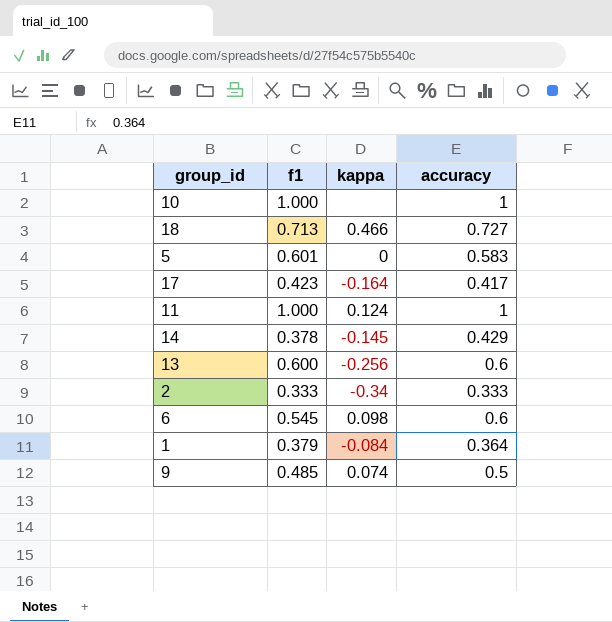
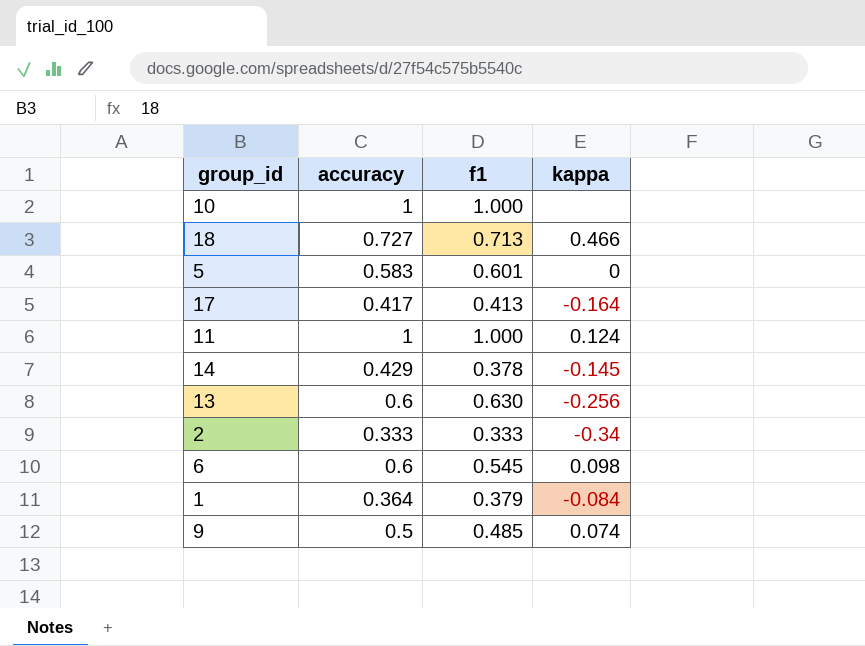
column accuracy | position: 4 -> 2
17 | f1: 0.423 -> 0.413
13 | f1: 0.600 -> 0.630

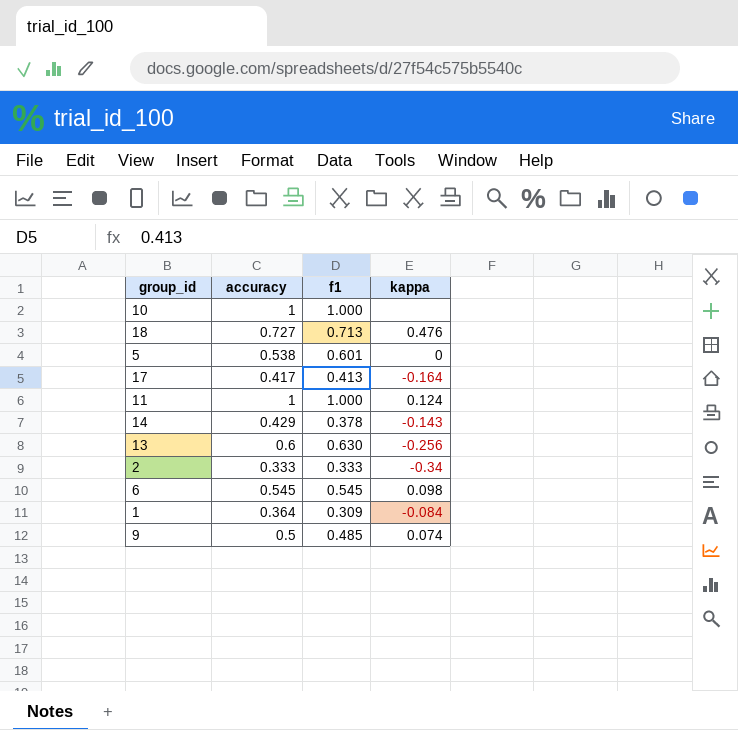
18 | kappa: 0.466 -> 0.476
5 | accuracy: 0.583 -> 0.538
14 | kappa: -0.145 -> -0.143
6 | accuracy: 0.6 -> 0.545
1 | f1: 0.379 -> 0.309

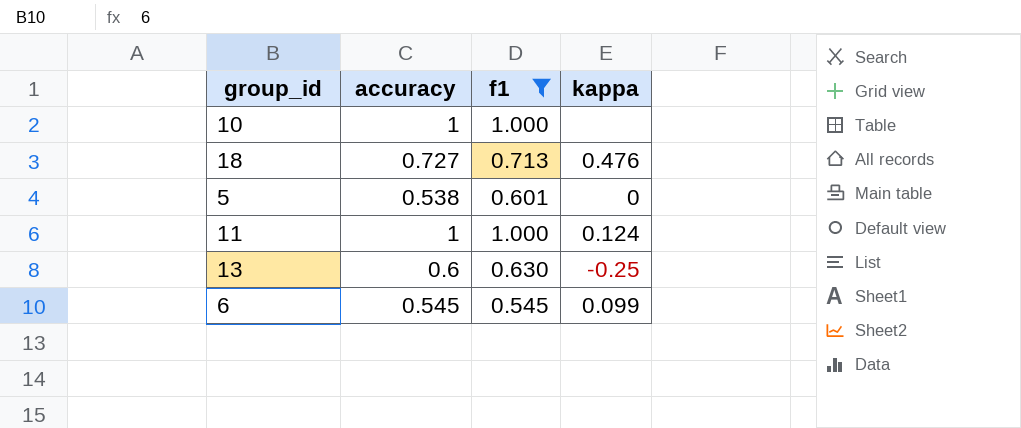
filter: none -> f1 >= 0.545
13 | kappa: -0.256 -> -0.25
6 | kappa: 0.098 -> 0.099

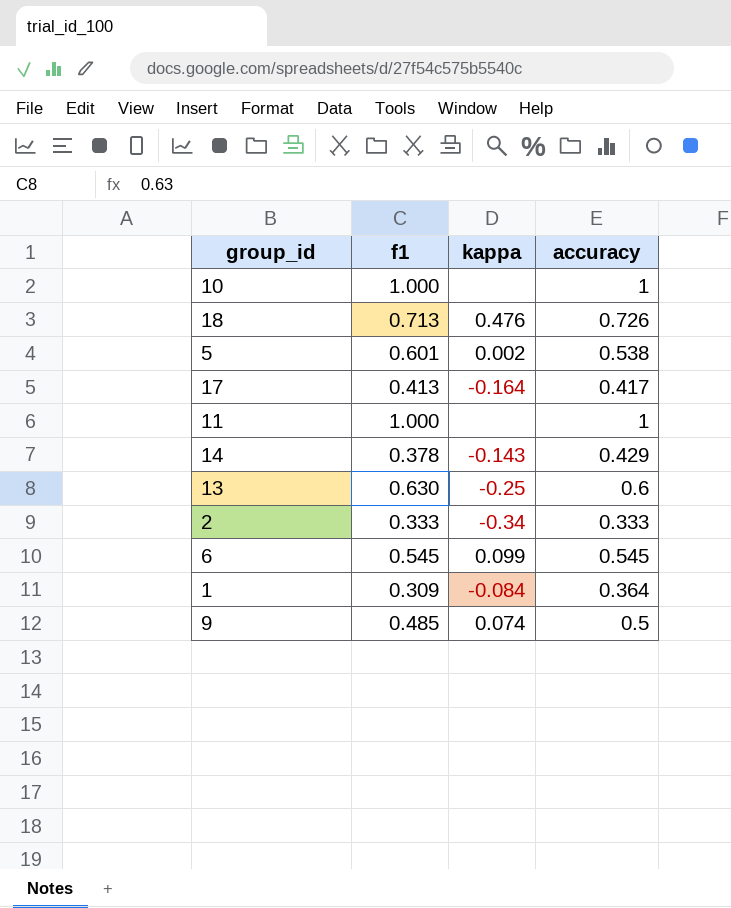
filter: f1 >= 0.545 -> none
column accuracy | position: 2 -> 4
18 | accuracy: 0.727 -> 0.726
5 | kappa: 0 -> 0.002
11 | kappa: 0.124 -> none

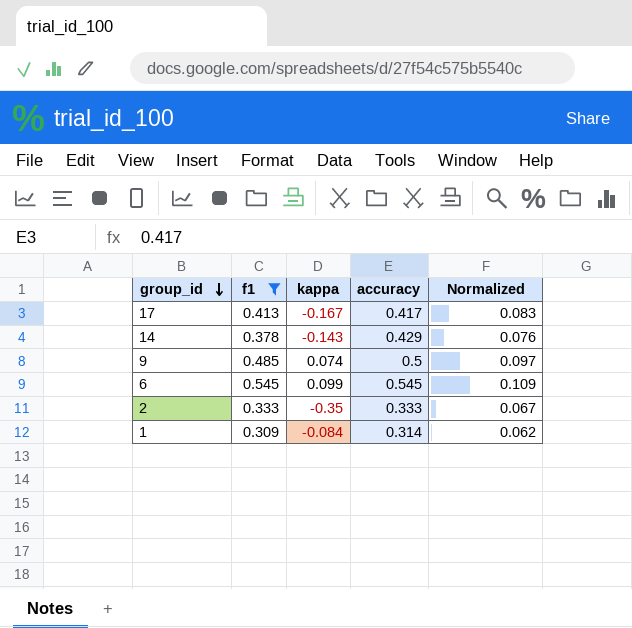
filter: none -> f1 <= 0.545
row order: none -> group_id descending
column Normalized | formula: none -> [f1] * 0.2
17 | kappa: -0.164 -> -0.167
2 | kappa: -0.34 -> -0.35
1 | accuracy: 0.364 -> 0.314

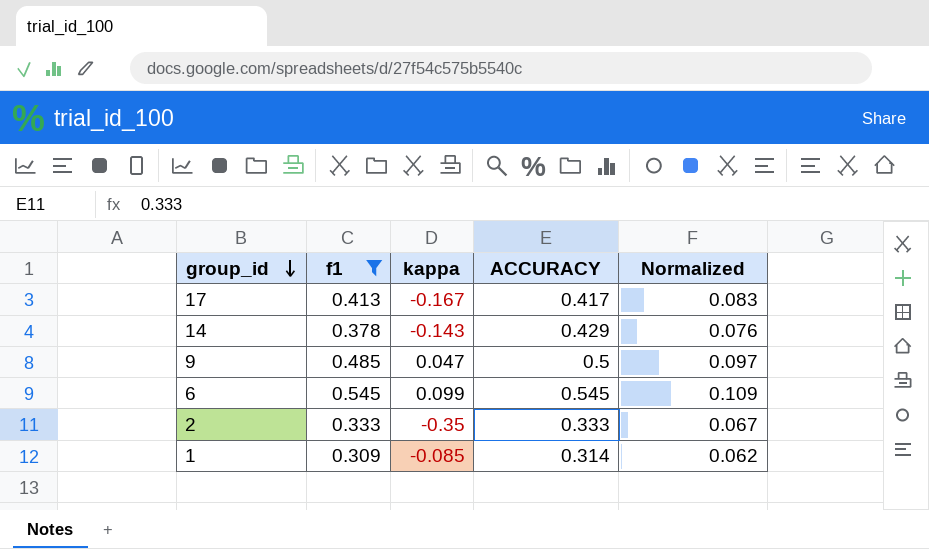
column name: accuracy -> ACCURACY
9 | kappa: 0.074 -> 0.047
1 | kappa: -0.084 -> -0.085

